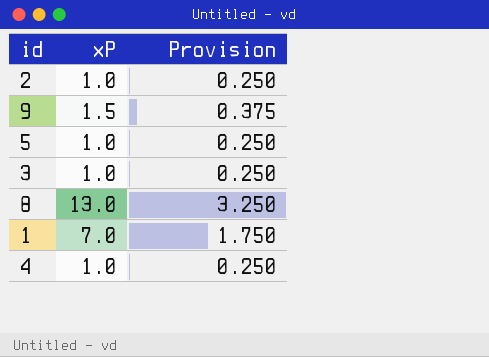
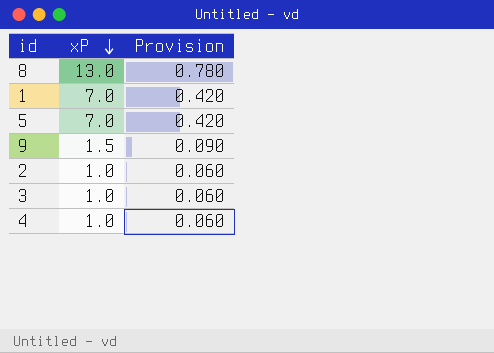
row order: none -> xP descending
column Provision | formula: [xP] * 0.25 -> [xP] * 0.06
5 | xP: 1.0 -> 7.0

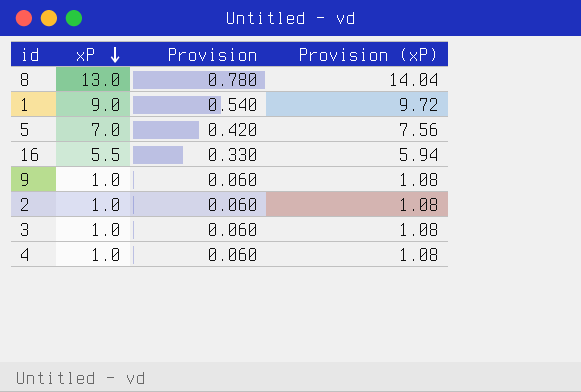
column Provision (xP) | formula: none -> [xP] * 1.08
1 | xP: 7.0 -> 9.0
1 | Provision: 0.420 -> 0.540
row 16: none -> 5.5 | 0.330 | 5.94
9 | xP: 1.5 -> 1.0
9 | Provision: 0.090 -> 0.060

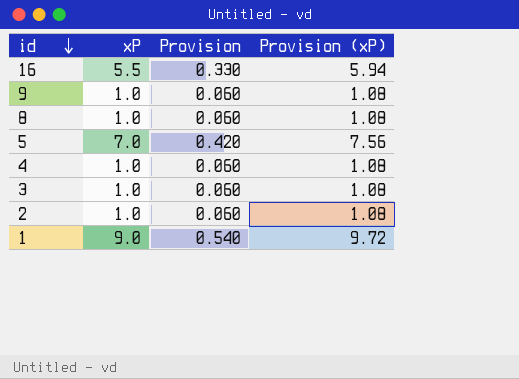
row order: xP descending -> id descending
8 | xP: 13.0 -> 1.0
8 | Provision: 0.780 -> 0.060
8 | Provision (xP): 14.04 -> 1.08

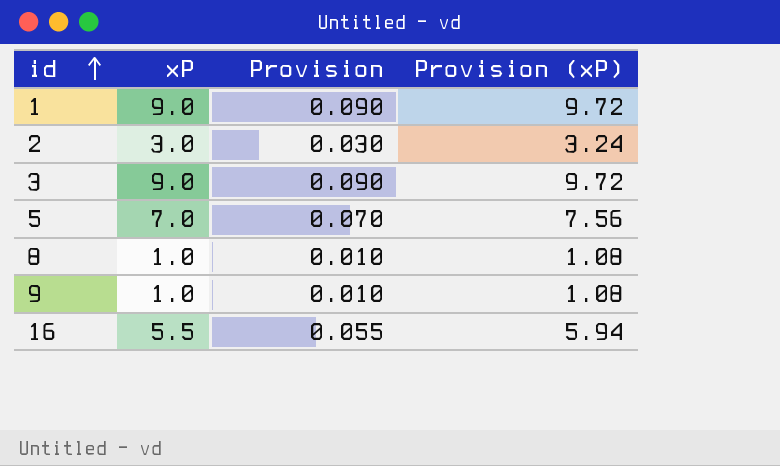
row order: id descending -> id ascending
column Provision | formula: [xP] * 0.06 -> [xP] * 0.01
row 4: 1.0 | 0.060 | 1.08 -> none
2 | xP: 1.0 -> 3.0
2 | Provision (xP): 1.08 -> 3.24
3 | xP: 1.0 -> 9.0
3 | Provision (xP): 1.08 -> 9.72

